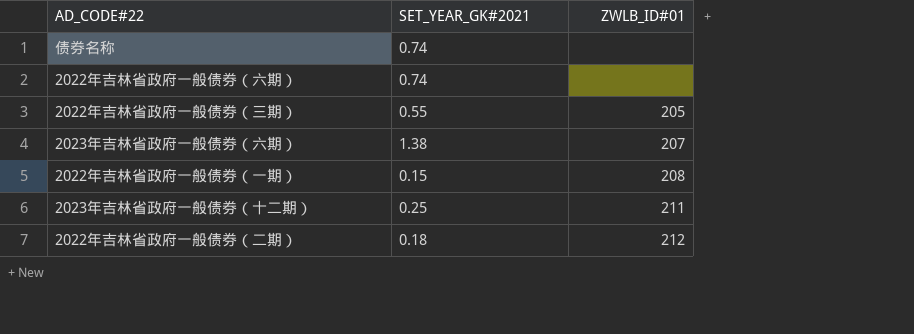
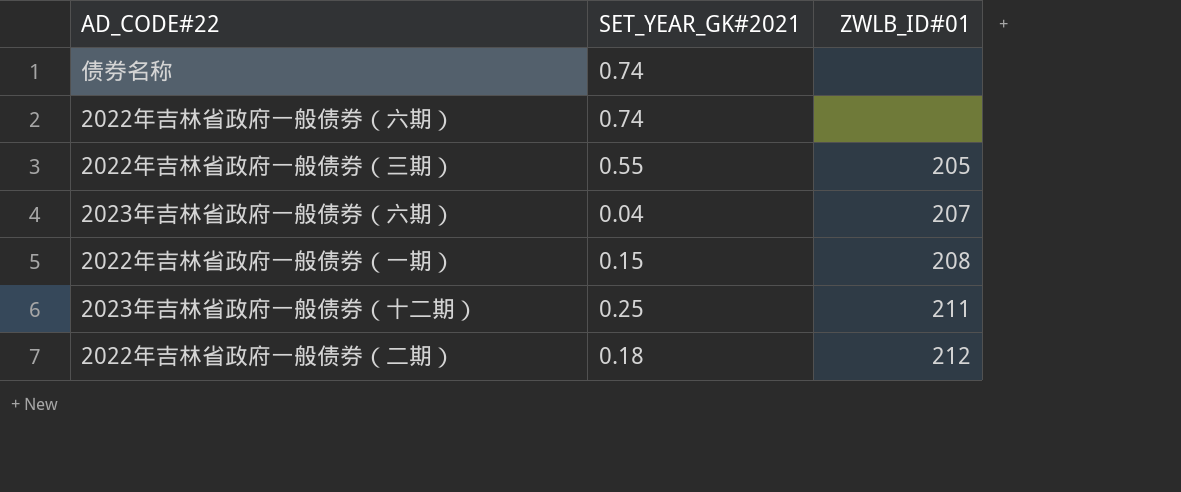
2023年吉林省政府一般债券（六期） | SET_YEAR_GK#2021: 1.38 -> 0.04

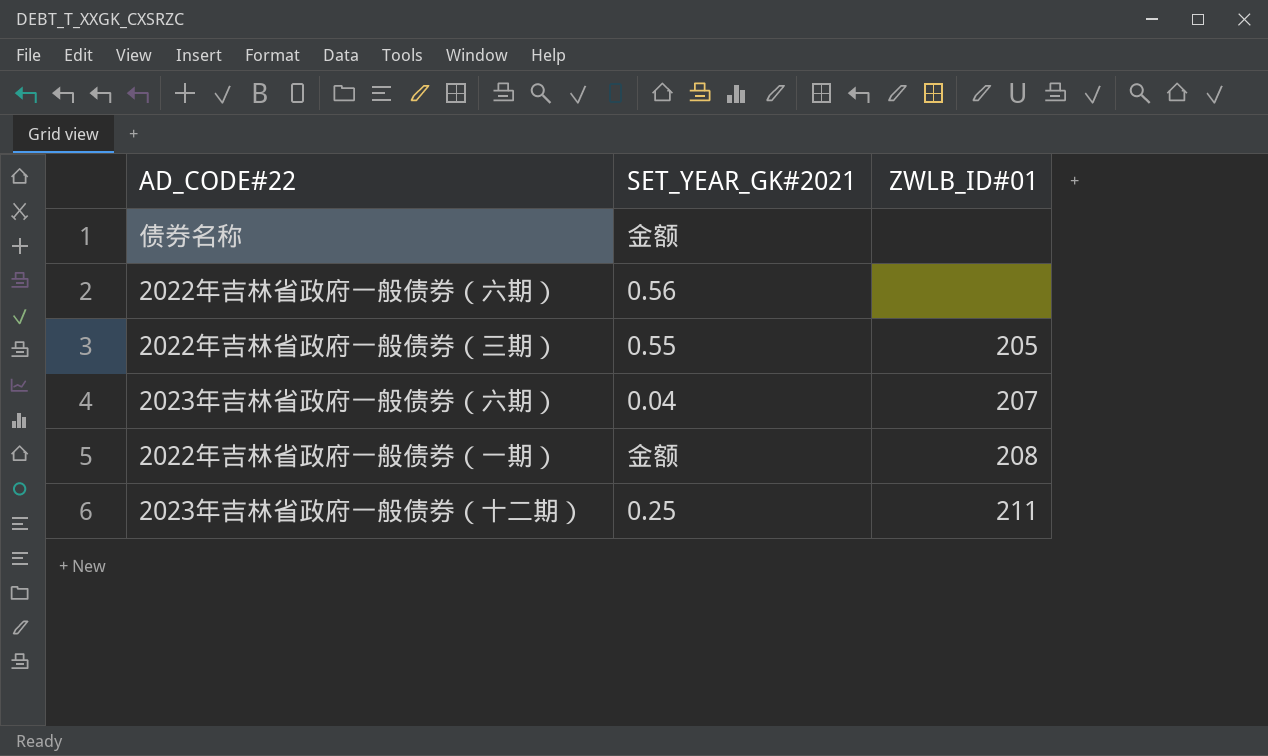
row 2022年吉林省政府一般债券（二期）: 0.18 | 212 -> none
债券名称 | SET_YEAR_GK#2021: 0.74 -> 金额
2022年吉林省政府一般债券（六期） | SET_YEAR_GK#2021: 0.74 -> 0.56
2022年吉林省政府一般债券（一期） | SET_YEAR_GK#2021: 0.15 -> 金额

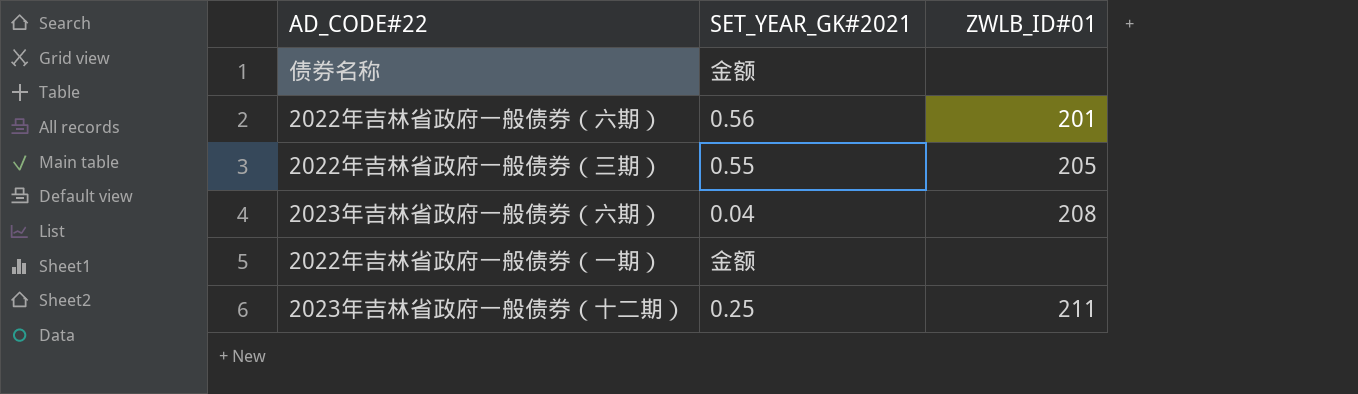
2022年吉林省政府一般债券（六期） | ZWLB_ID#01: none -> 201
2023年吉林省政府一般债券（六期） | ZWLB_ID#01: 207 -> 208
2022年吉林省政府一般债券（一期） | ZWLB_ID#01: 208 -> none

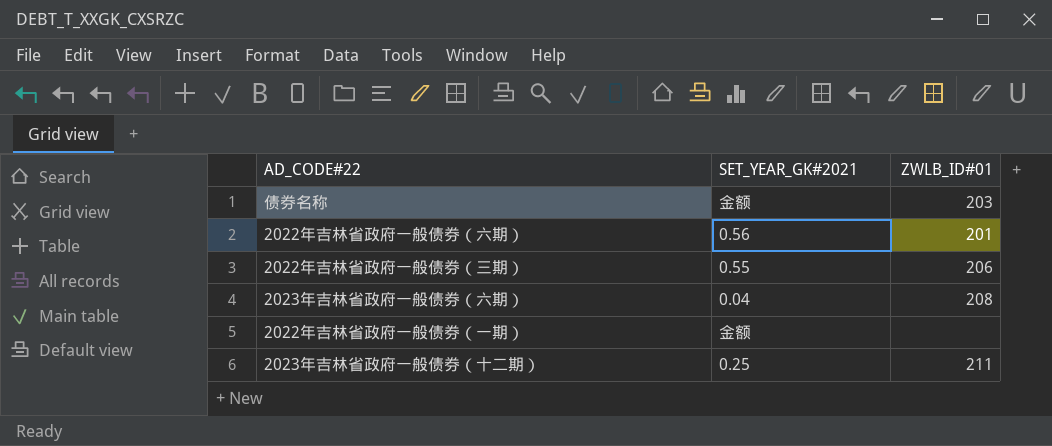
债券名称 | ZWLB_ID#01: none -> 203
2022年吉林省政府一般债券（三期） | ZWLB_ID#01: 205 -> 206

